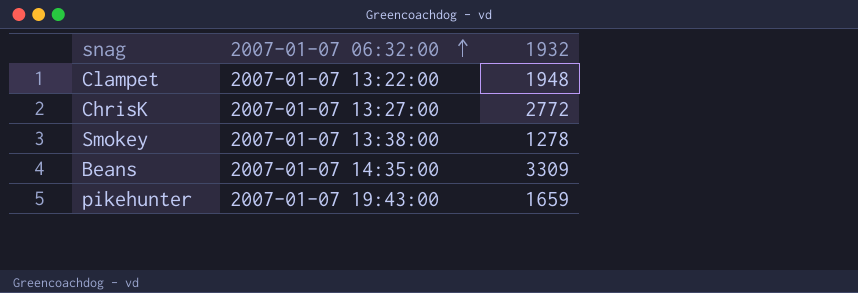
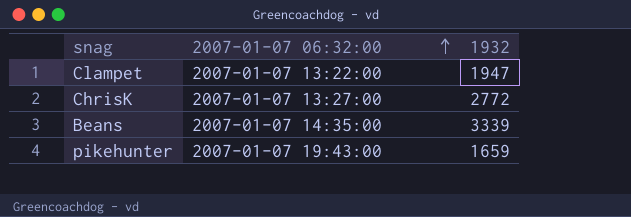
row Smokey: 2007-01-07 13:38:00 | 1278 -> none
Clampet | 1932: 1948 -> 1947
Beans | 1932: 3309 -> 3339

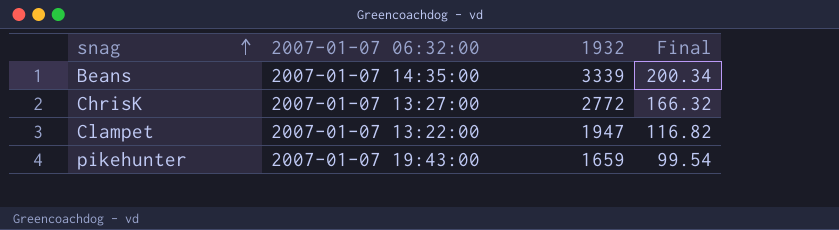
row order: 2007-01-07 06:32:00 ascending -> snag ascending
column Final | formula: none -> [1932] * 0.06

